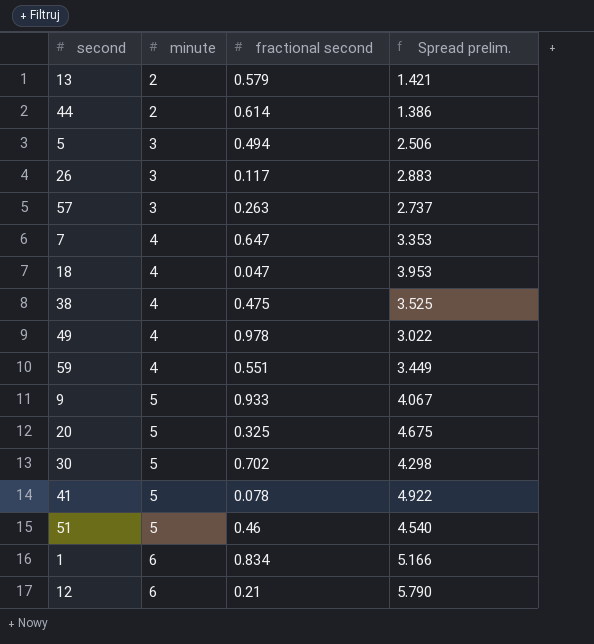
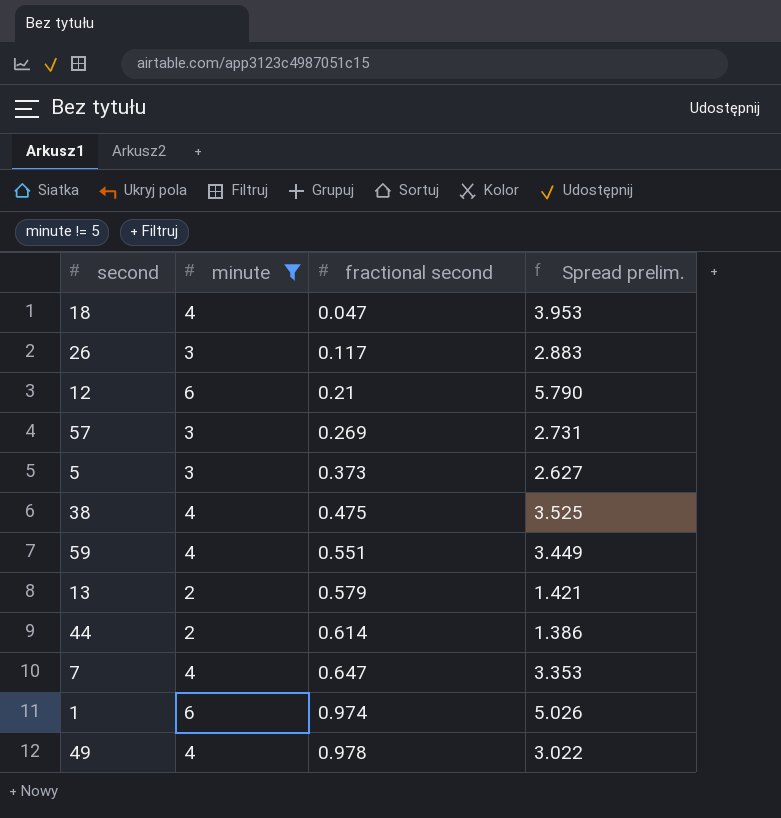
filter: none -> minute != 5
row order: minute ascending -> fractional second ascending
57 | fractional second: 0.263 -> 0.269
57 | Spread prelim.: 2.737 -> 2.731
5 | fractional second: 0.494 -> 0.373
5 | Spread prelim.: 2.506 -> 2.627
1 | fractional second: 0.834 -> 0.974
1 | Spread prelim.: 5.166 -> 5.026

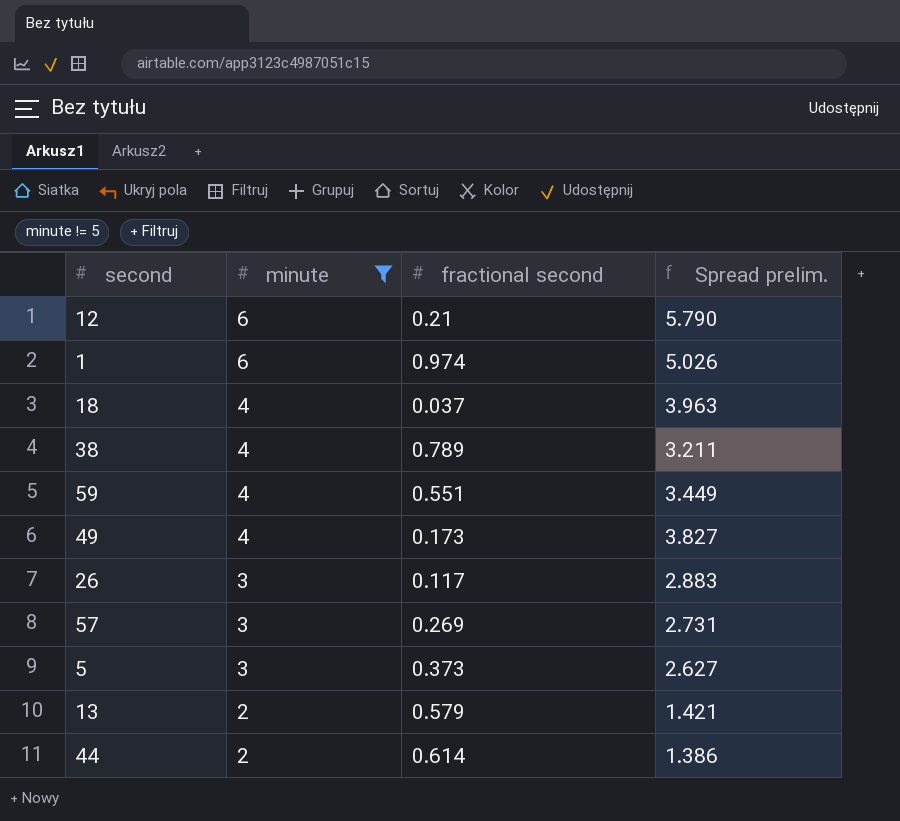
row order: fractional second ascending -> minute descending
row 7: 4 | 0.647 | 3.353 -> none
18 | fractional second: 0.047 -> 0.037
18 | Spread prelim.: 3.953 -> 3.963
38 | fractional second: 0.475 -> 0.789
38 | Spread prelim.: 3.525 -> 3.211
49 | fractional second: 0.978 -> 0.173
49 | Spread prelim.: 3.022 -> 3.827

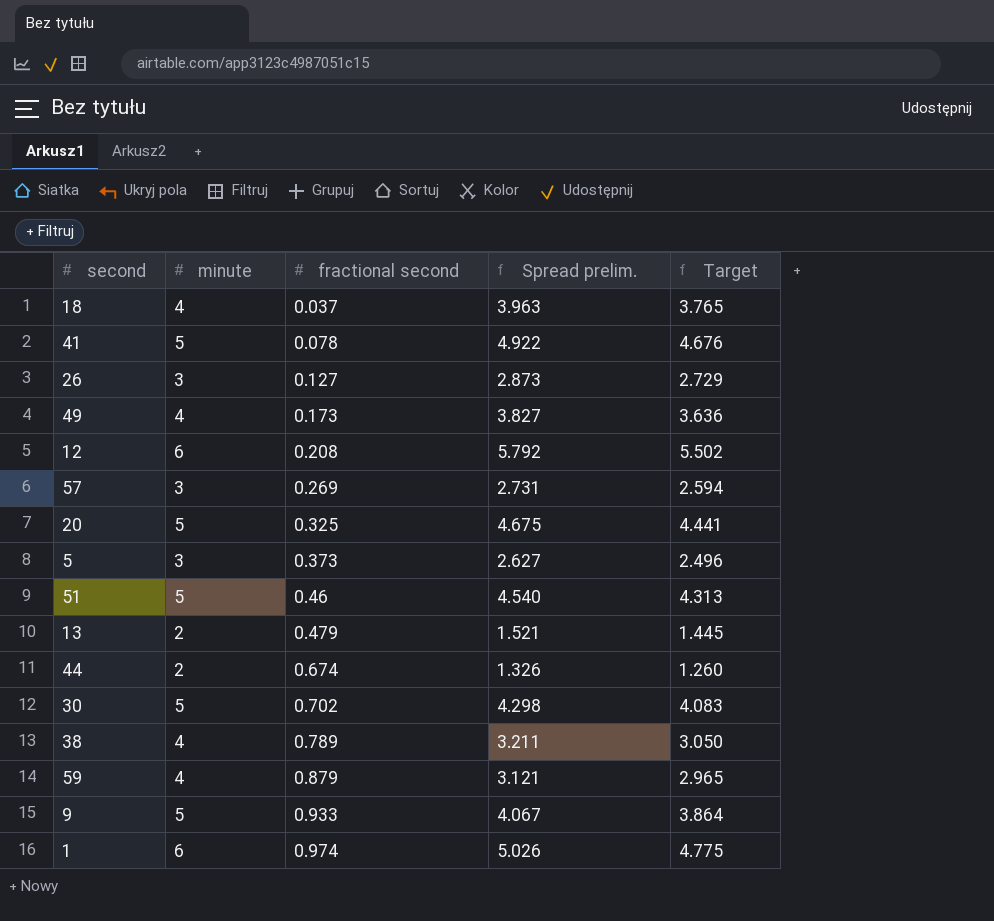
filter: minute != 5 -> none
row order: minute descending -> fractional second ascending
column Target | formula: none -> [Spread prelim.] * 0.95
26 | fractional second: 0.117 -> 0.127
26 | Spread prelim.: 2.883 -> 2.873
12 | fractional second: 0.21 -> 0.208
12 | Spread prelim.: 5.790 -> 5.792
13 | fractional second: 0.579 -> 0.479
13 | Spread prelim.: 1.421 -> 1.521
44 | fractional second: 0.614 -> 0.674
44 | Spread prelim.: 1.386 -> 1.326
59 | fractional second: 0.551 -> 0.879
59 | Spread prelim.: 3.449 -> 3.121

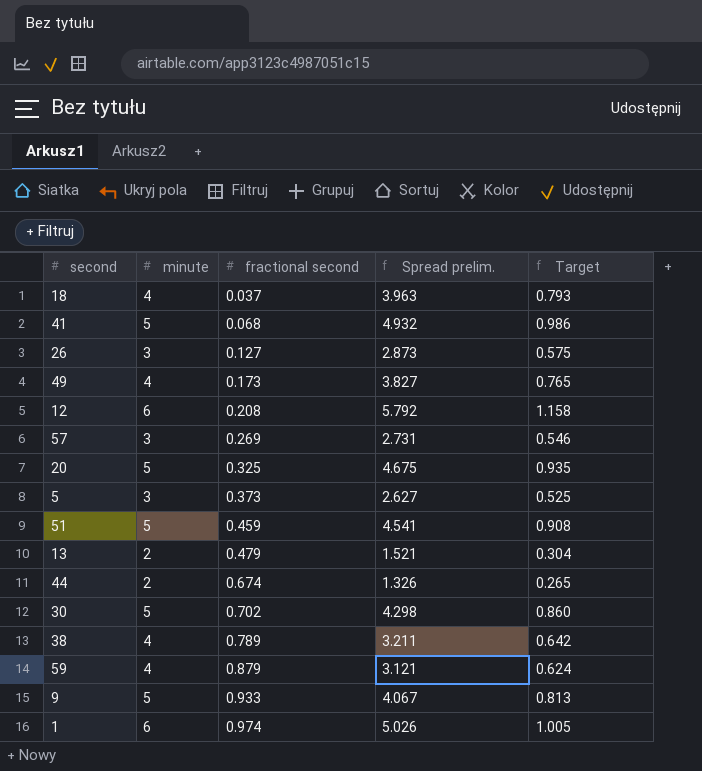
column Target | formula: [Spread prelim.] * 0.95 -> [Spread prelim.] * 0.2
41 | fractional second: 0.078 -> 0.068
41 | Spread prelim.: 4.922 -> 4.932
51 | fractional second: 0.46 -> 0.459
51 | Spread prelim.: 4.540 -> 4.541

